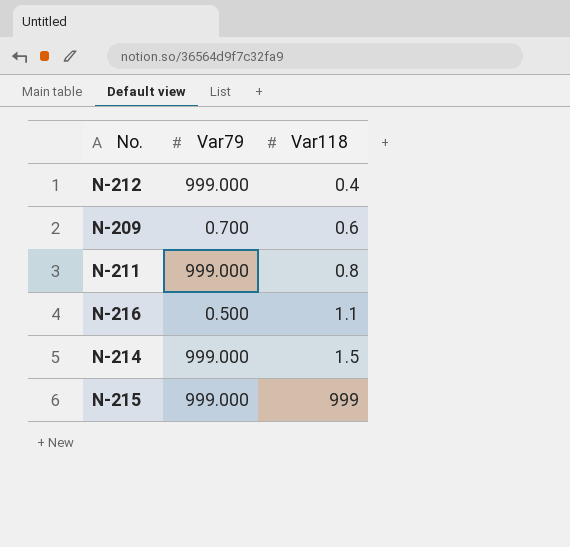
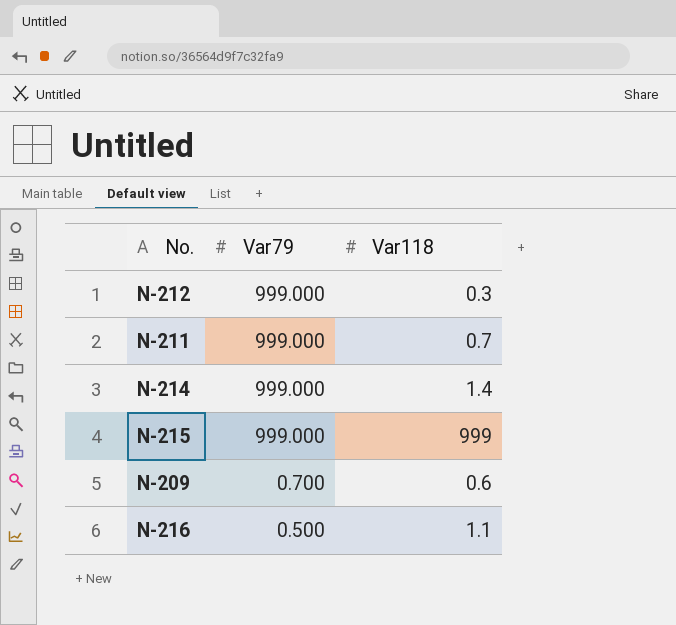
row order: Var118 ascending -> Var79 descending
N-212 | Var118: 0.4 -> 0.3
N-211 | Var118: 0.8 -> 0.7
N-214 | Var118: 1.5 -> 1.4

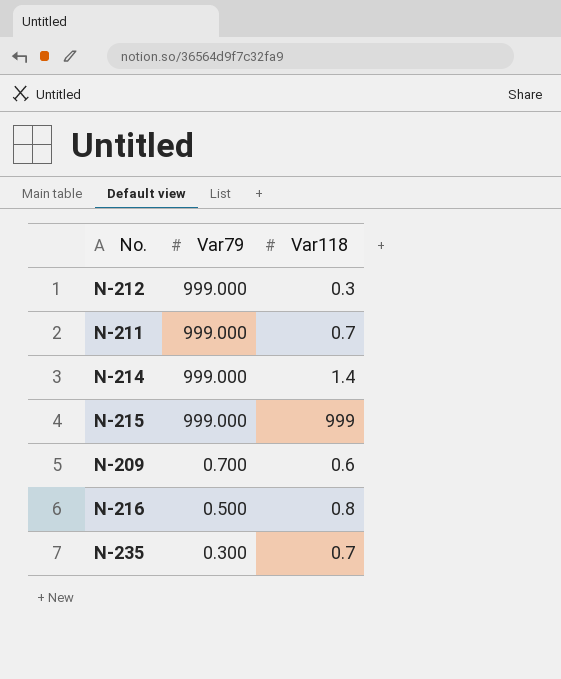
N-216 | Var118: 1.1 -> 0.8
row N-235: none -> 0.300 | 0.7

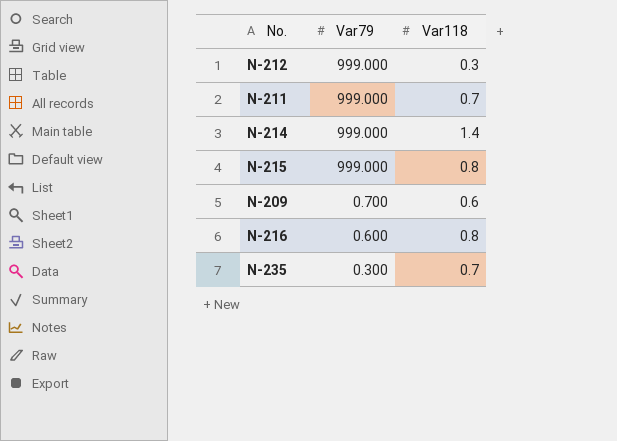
N-215 | Var118: 999 -> 0.8
N-216 | Var79: 0.500 -> 0.600

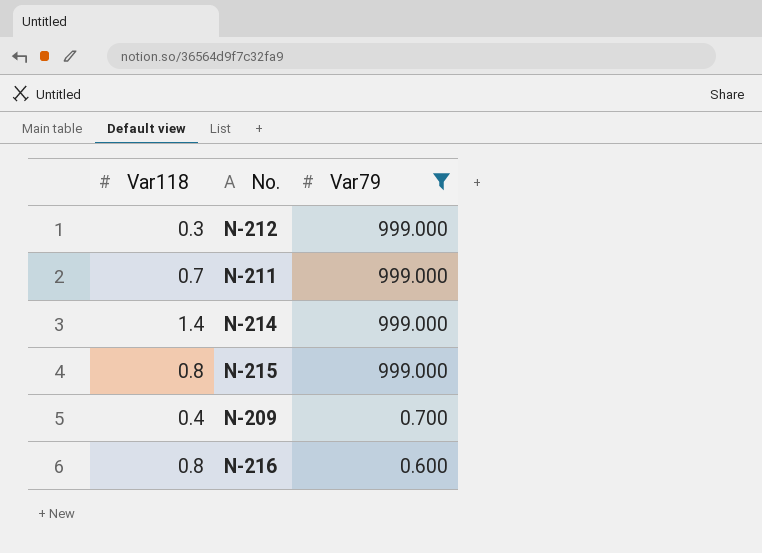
filter: none -> Var79 != 0.300
column Var118 | position: 3 -> 1
N-209 | Var118: 0.6 -> 0.4

